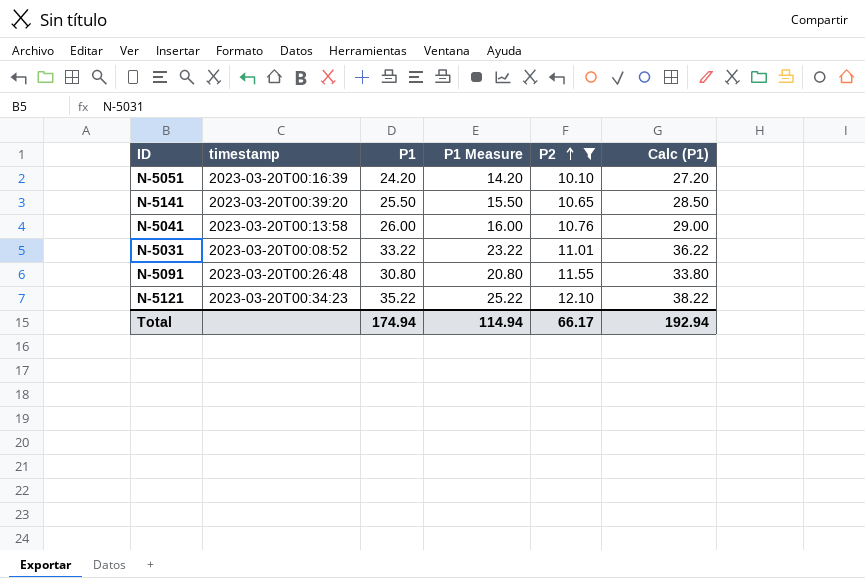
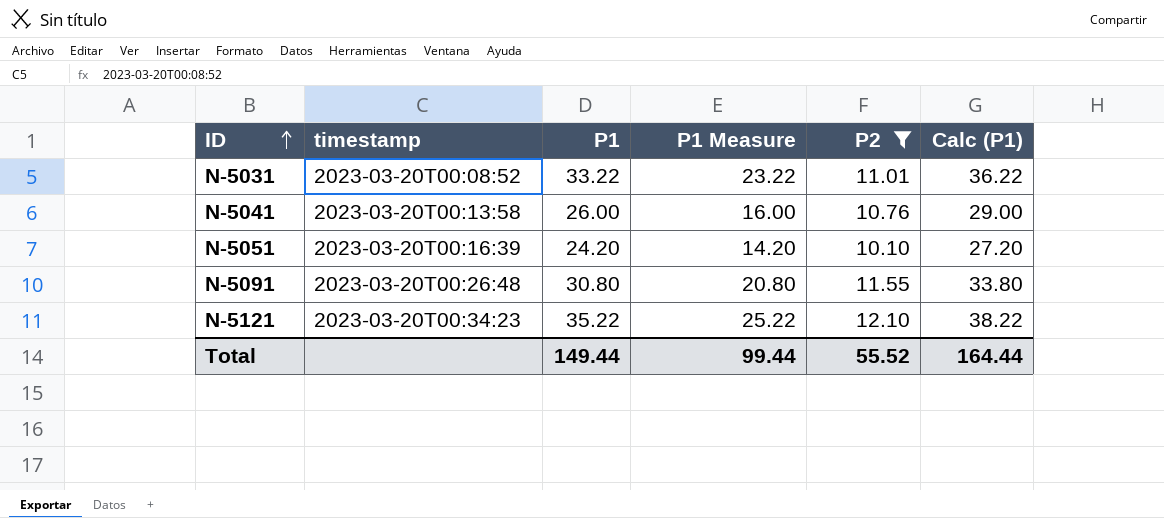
row order: P2 ascending -> ID ascending
row N-5141: 2023-03-20T00:39:20 | 25.50 | 15.50 | 10.65 | 28.50 -> none
Total | P1: 174.94 -> 149.44
Total | P1 Measure: 114.94 -> 99.44
Total | P2: 66.17 -> 55.52
Total | Calc (P1): 192.94 -> 164.44

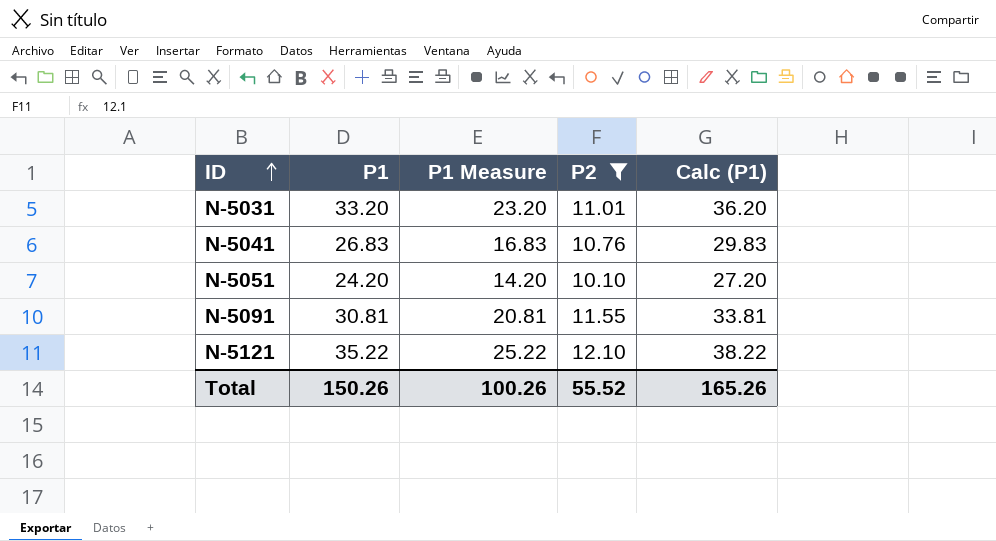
column timestamp | position: 2 -> none
N-5031 | P1: 33.22 -> 33.20
N-5031 | P1 Measure: 23.22 -> 23.20
N-5031 | Calc (P1): 36.22 -> 36.20
N-5041 | P1: 26.00 -> 26.83
N-5041 | P1 Measure: 16.00 -> 16.83
N-5041 | Calc (P1): 29.00 -> 29.83
N-5091 | P1: 30.80 -> 30.81
N-5091 | P1 Measure: 20.80 -> 20.81
N-5091 | Calc (P1): 33.80 -> 33.81
Total | P1: 149.44 -> 150.26
Total | P1 Measure: 99.44 -> 100.26
Total | Calc (P1): 164.44 -> 165.26

